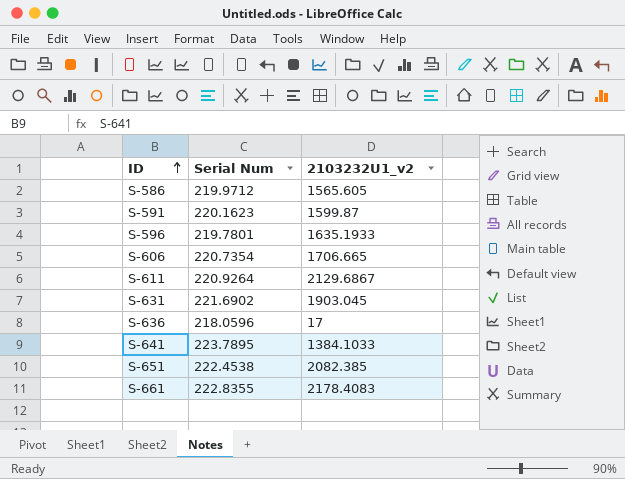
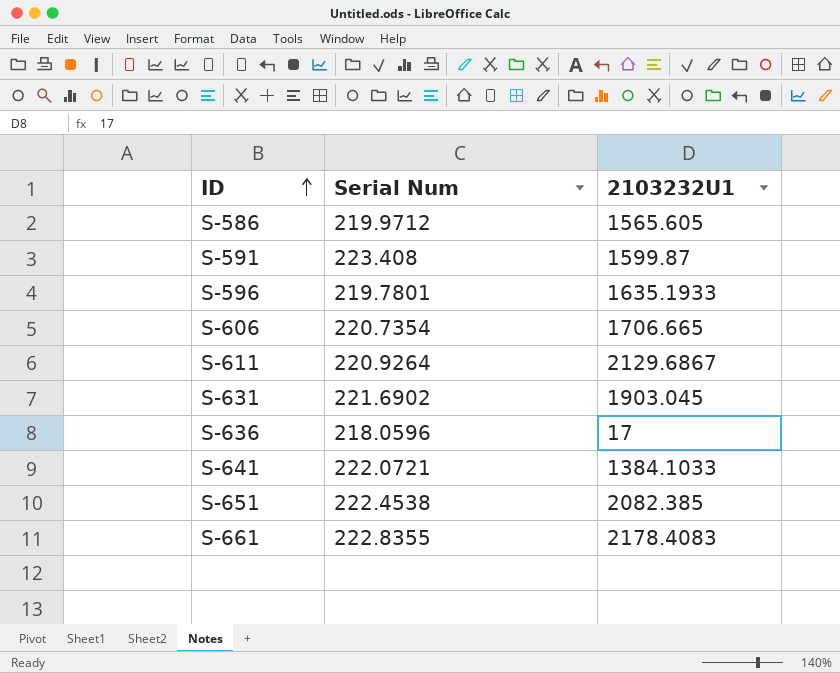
column name: 2103232U1_v2 -> 2103232U1
S-591 | Serial Num: 220.1623 -> 223.408
S-641 | Serial Num: 223.7895 -> 222.0721

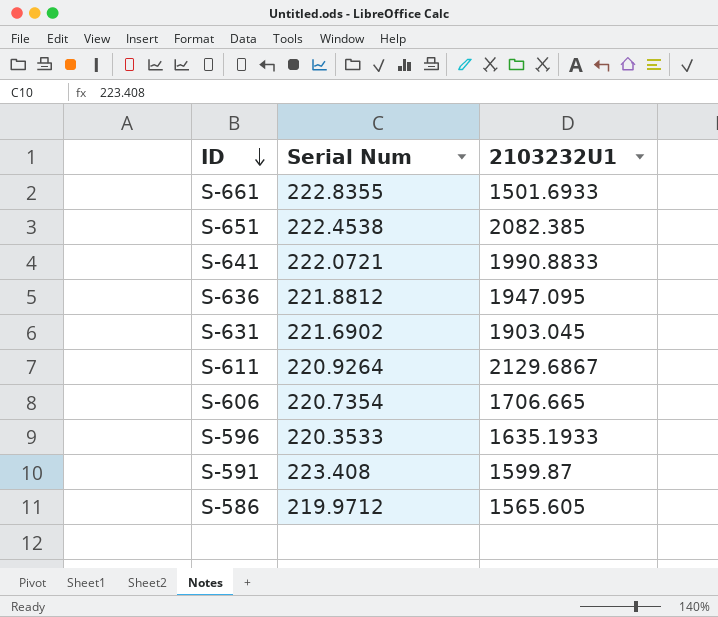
row order: ID ascending -> ID descending
S-661 | 2103232U1: 2178.4083 -> 1501.6933
S-641 | 2103232U1: 1384.1033 -> 1990.8833
S-636 | Serial Num: 218.0596 -> 221.8812
S-636 | 2103232U1: 17 -> 1947.095
S-596 | Serial Num: 219.7801 -> 220.3533

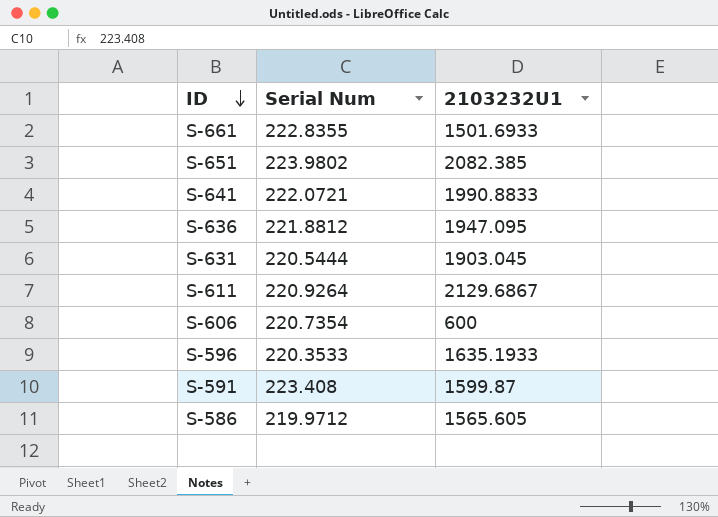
S-651 | Serial Num: 222.4538 -> 223.9802
S-631 | Serial Num: 221.6902 -> 220.5444
S-606 | 2103232U1: 1706.665 -> 600

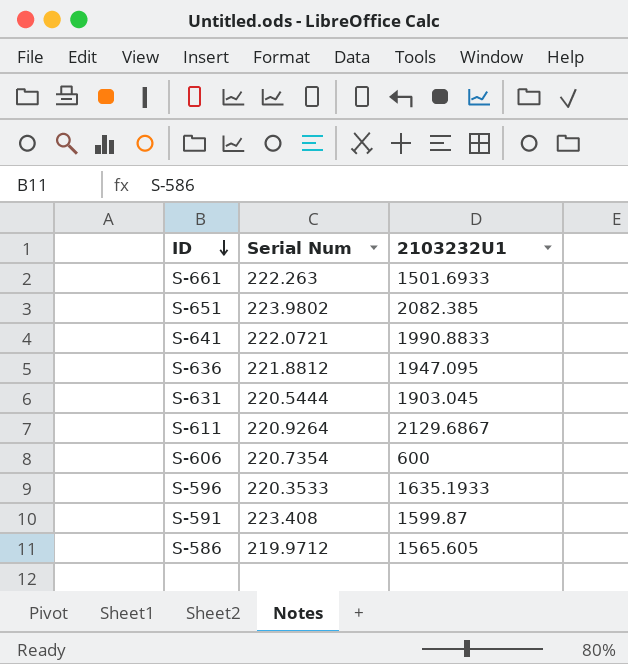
S-661 | Serial Num: 222.8355 -> 222.263

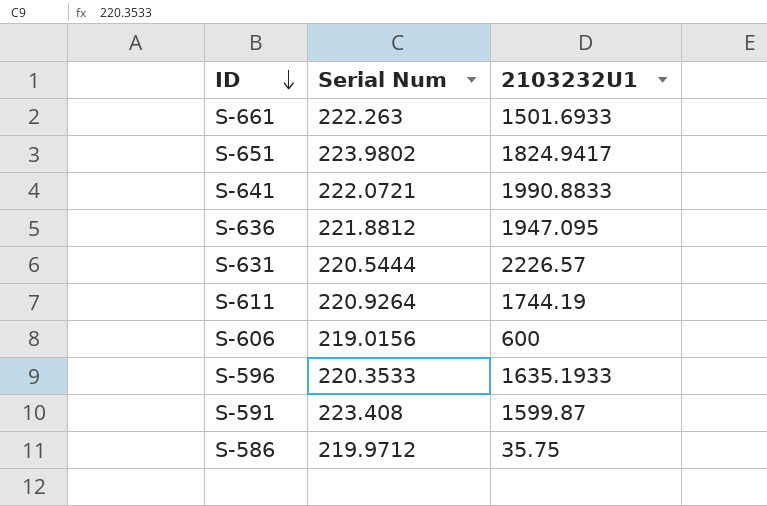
S-651 | 2103232U1: 2082.385 -> 1824.9417
S-631 | 2103232U1: 1903.045 -> 2226.57
S-611 | 2103232U1: 2129.6867 -> 1744.19
S-606 | Serial Num: 220.7354 -> 219.0156
S-586 | 2103232U1: 1565.605 -> 35.75

